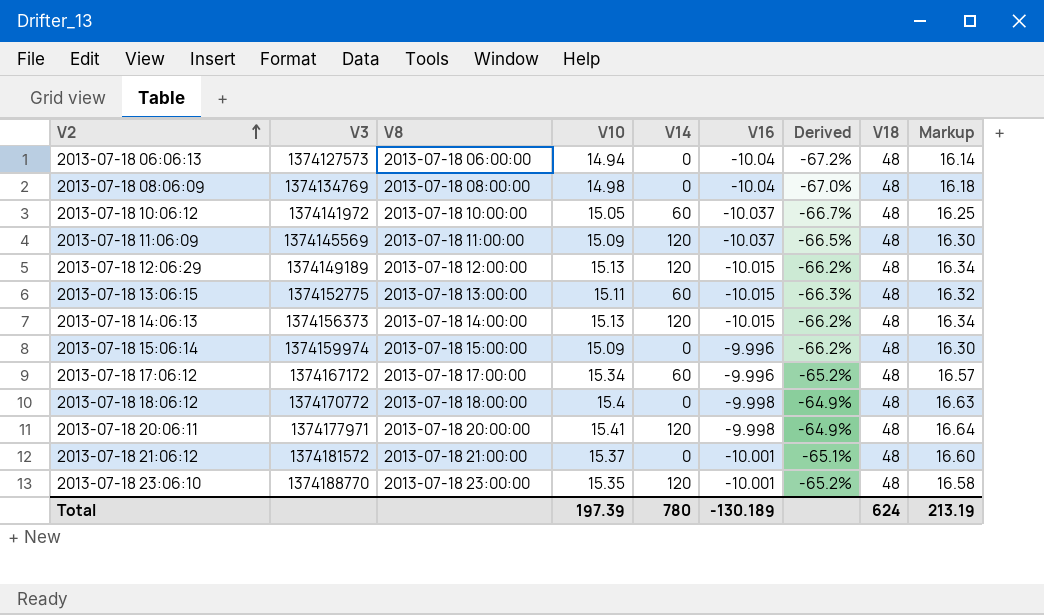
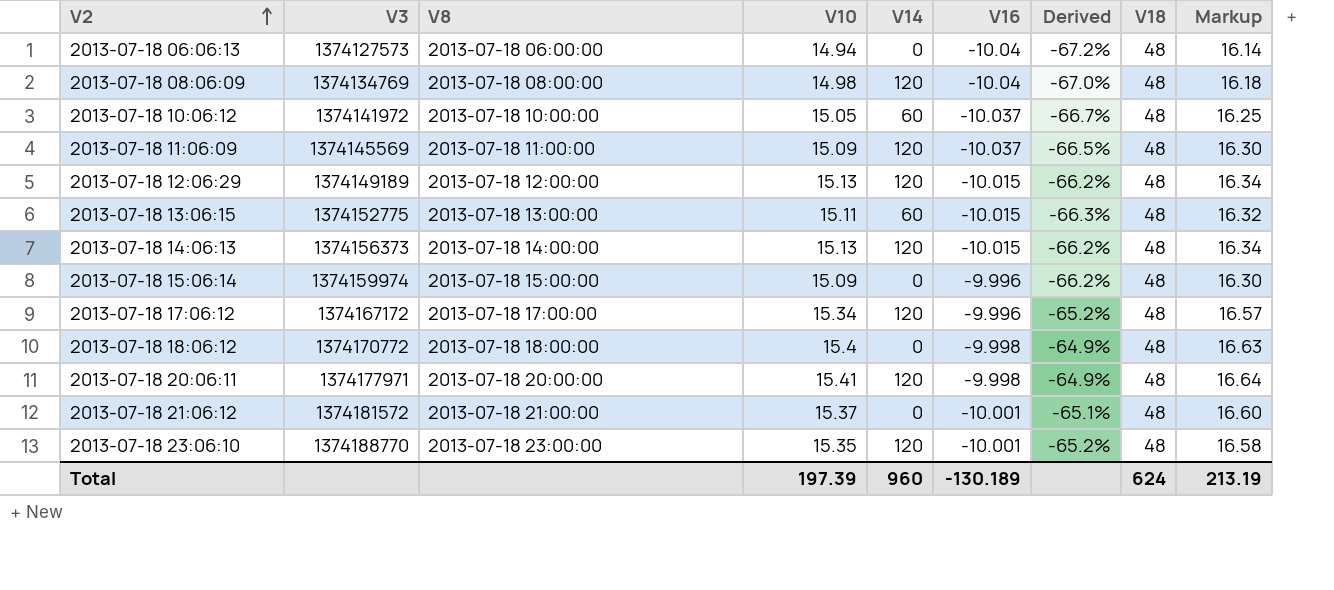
2013-07-18 08:06:09 | V14: 0 -> 120
2013-07-18 17:06:12 | V14: 60 -> 120
Total | V14: 780 -> 960

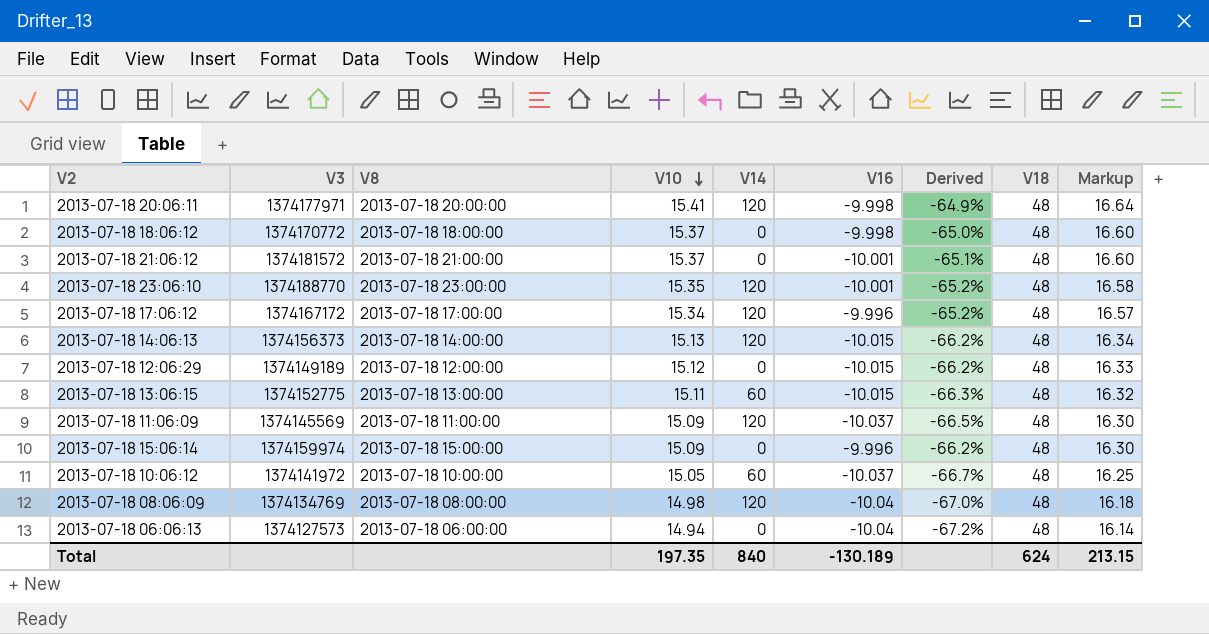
row order: V2 ascending -> V10 descending
2013-07-18 18:06:12 | V10: 15.4 -> 15.37
2013-07-18 18:06:12 | Derived: -64.9% -> -65.0%
2013-07-18 18:06:12 | Markup: 16.63 -> 16.60
2013-07-18 12:06:29 | V10: 15.13 -> 15.12
2013-07-18 12:06:29 | V14: 120 -> 0
2013-07-18 12:06:29 | Markup: 16.34 -> 16.33
Total | V10: 197.39 -> 197.35
Total | V14: 960 -> 840
Total | Markup: 213.19 -> 213.15

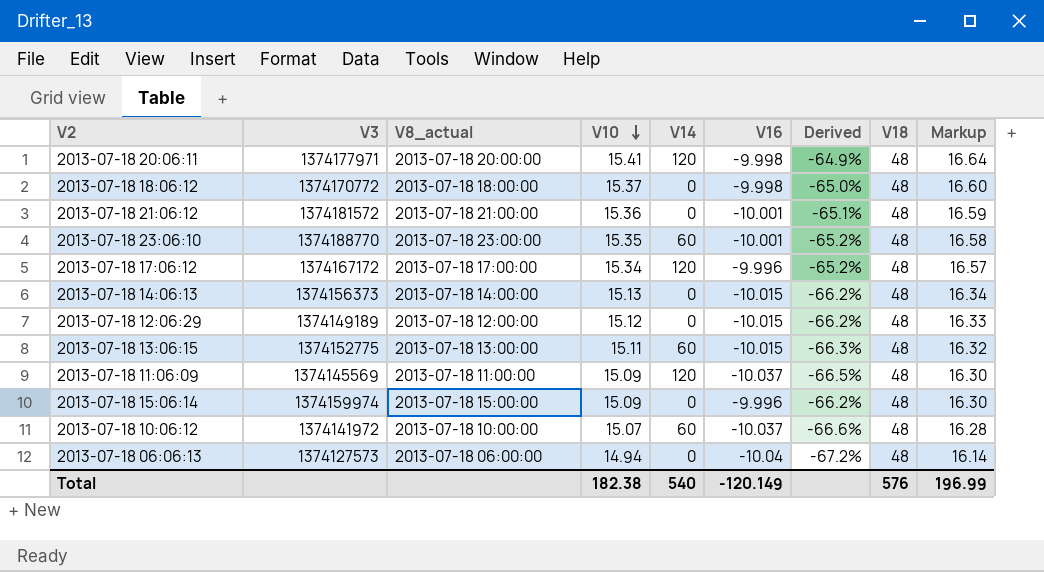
column name: V8 -> V8_actual
row 2013-07-18 08:06:09: 1374134769 | 2013-07-18 08:00:00 | 14.98 | 120 | -10.04 | -67.0% | 48 | 16.18 -> none
2013-07-18 21:06:12 | V10: 15.37 -> 15.36
2013-07-18 21:06:12 | Markup: 16.60 -> 16.59
2013-07-18 23:06:10 | V14: 120 -> 60
2013-07-18 14:06:13 | V14: 120 -> 0
2013-07-18 10:06:12 | V10: 15.05 -> 15.07
2013-07-18 10:06:12 | Derived: -66.7% -> -66.6%
2013-07-18 10:06:12 | Markup: 16.25 -> 16.28
Total | V10: 197.35 -> 182.38
Total | V14: 840 -> 540
Total | V16: -130.189 -> -120.149
Total | V18: 624 -> 576
Total | Markup: 213.15 -> 196.99

